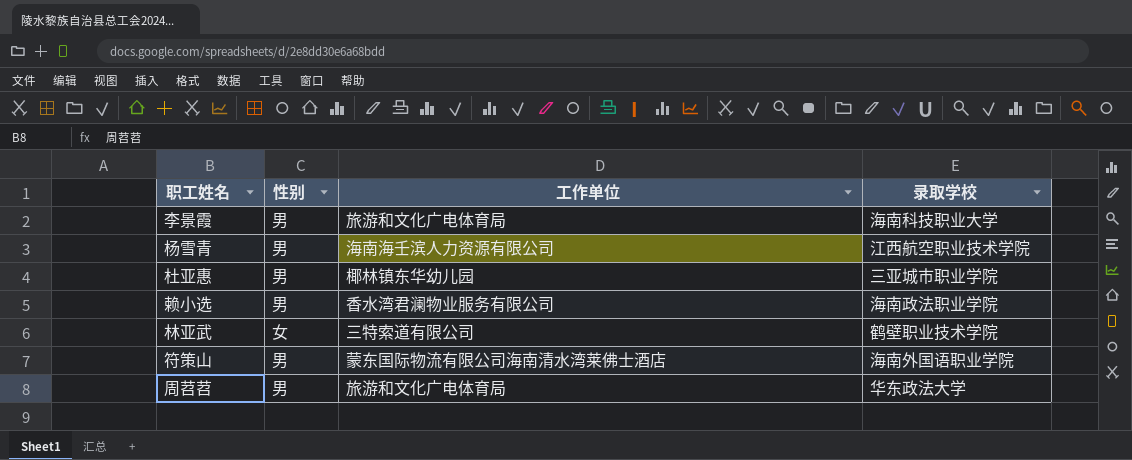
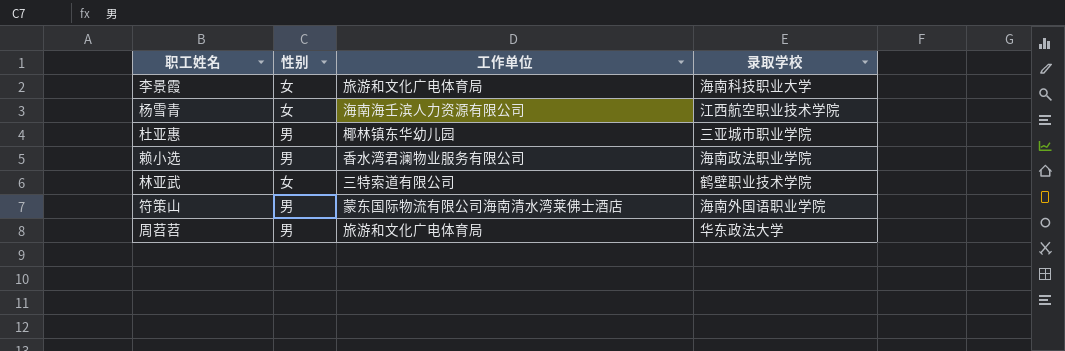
李景霞 | 性别: 男 -> 女
杨雪青 | 性别: 男 -> 女

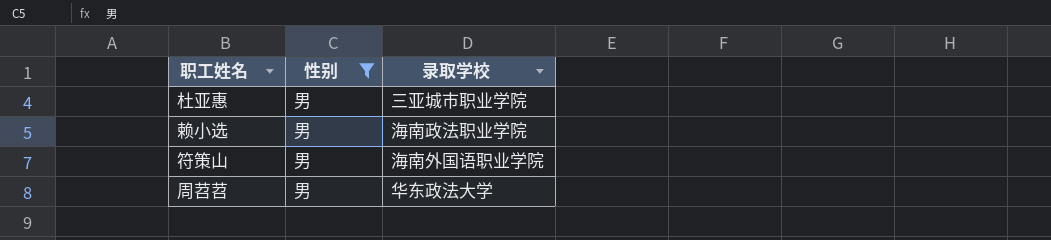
filter: none -> 性别 = 男
column 工作单位 | position: 3 -> none

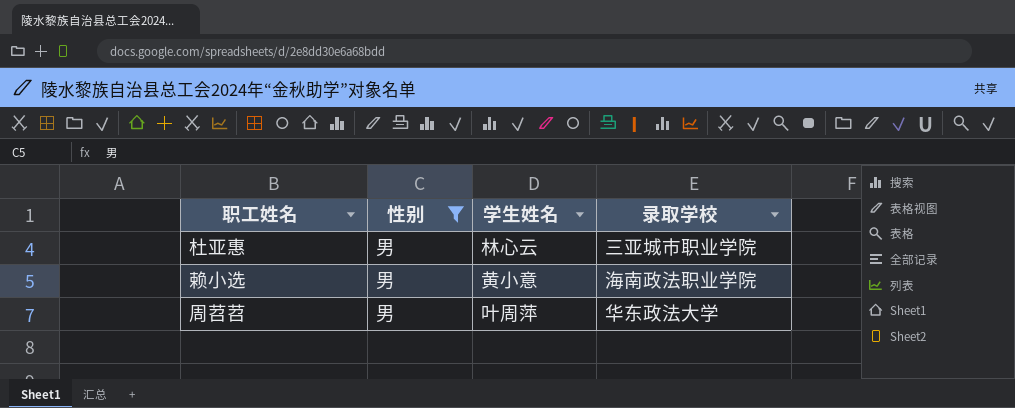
column 学生姓名 | position: none -> 3
row 符策山: 男 | 海南外国语职业学院 -> none

